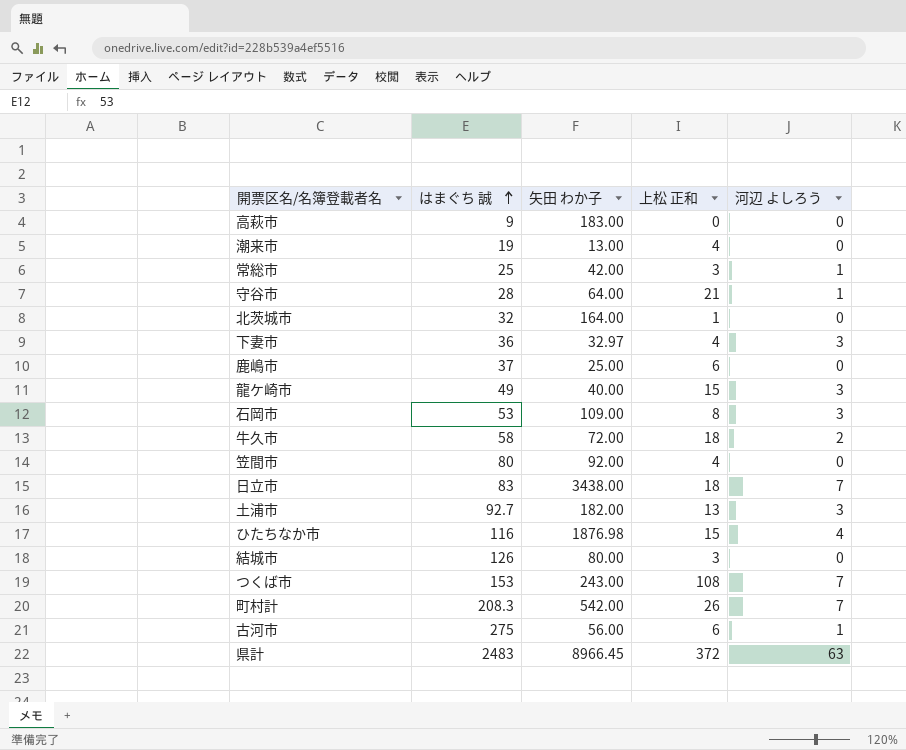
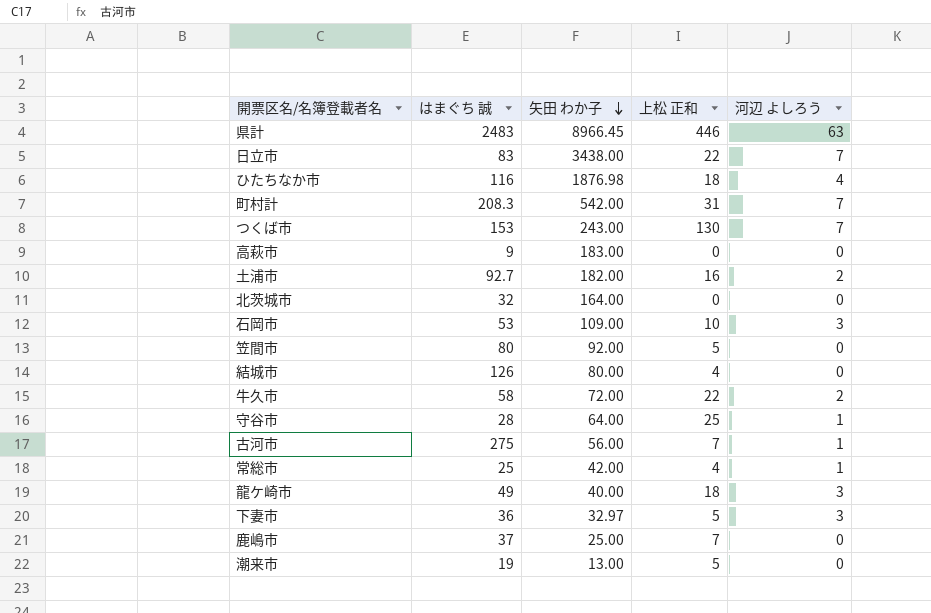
row order: はまぐち 誠 ascending -> 矢田 わか子 descending
県計 | 上松 正和: 372 -> 446
日立市 | 上松 正和: 18 -> 22
ひたちなか市 | 上松 正和: 15 -> 18
町村計 | 上松 正和: 26 -> 31
つくば市 | 上松 正和: 108 -> 130
土浦市 | 上松 正和: 13 -> 16
土浦市 | 河辺 よしろう: 3 -> 2
北茨城市 | 上松 正和: 1 -> 0
石岡市 | 上松 正和: 8 -> 10
笠間市 | 上松 正和: 4 -> 5
結城市 | 上松 正和: 3 -> 4
牛久市 | 上松 正和: 18 -> 22
守谷市 | 上松 正和: 21 -> 25
古河市 | 上松 正和: 6 -> 7
常総市 | 上松 正和: 3 -> 4
龍ケ崎市 | 上松 正和: 15 -> 18
下妻市 | 上松 正和: 4 -> 5
鹿嶋市 | 上松 正和: 6 -> 7
潮来市 | 上松 正和: 4 -> 5

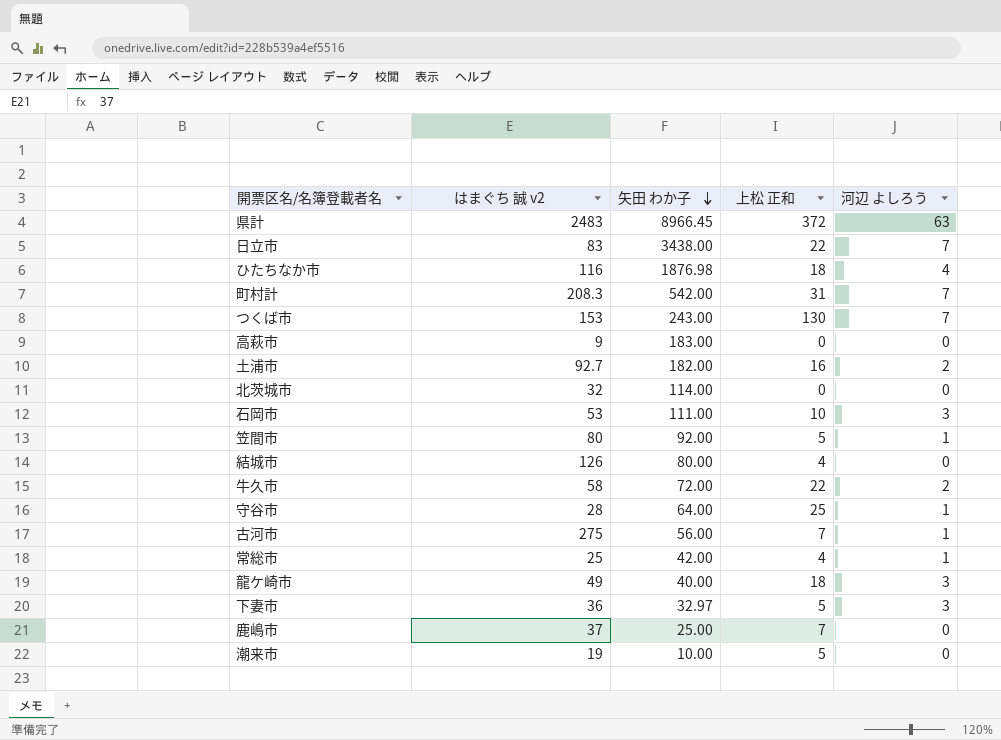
column name: はまぐち 誠 -> はまぐち 誠 v2
県計 | 上松 正和: 446 -> 372
北茨城市 | 矢田 わか子: 164.00 -> 114.00
石岡市 | 矢田 わか子: 109.00 -> 111.00
笠間市 | 河辺 よしろう: 0 -> 1
潮来市 | 矢田 わか子: 13.00 -> 10.00

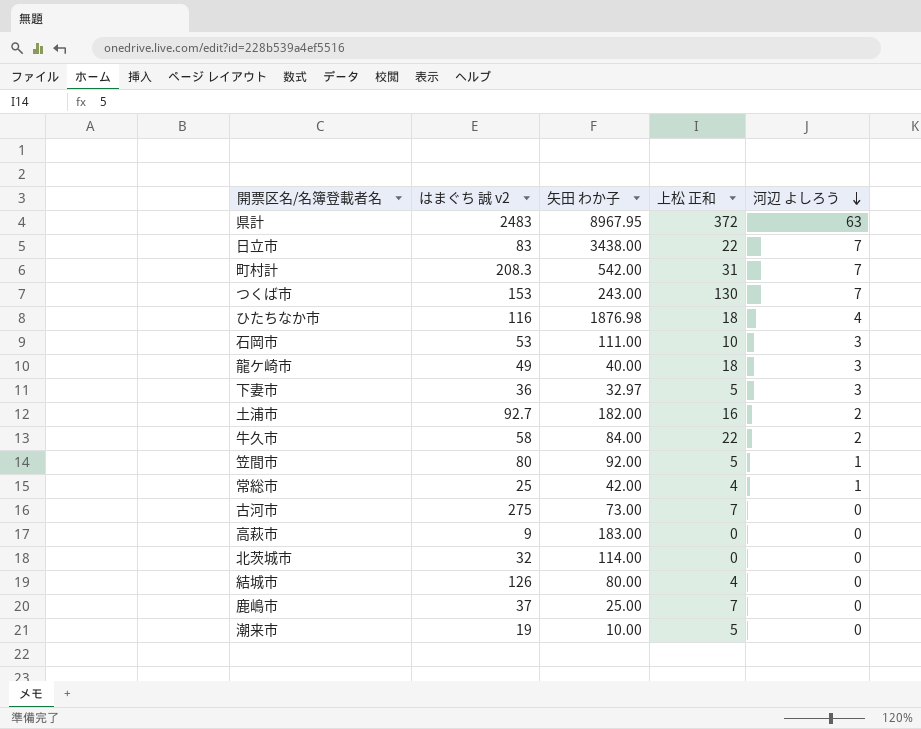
row order: 矢田 わか子 descending -> 河辺 よしろう descending
row 守谷市: 28 | 64.00 | 25 | 1 -> none
県計 | 矢田 わか子: 8966.45 -> 8967.95
牛久市 | 矢田 わか子: 72.00 -> 84.00
古河市 | 矢田 わか子: 56.00 -> 73.00
古河市 | 河辺 よしろう: 1 -> 0

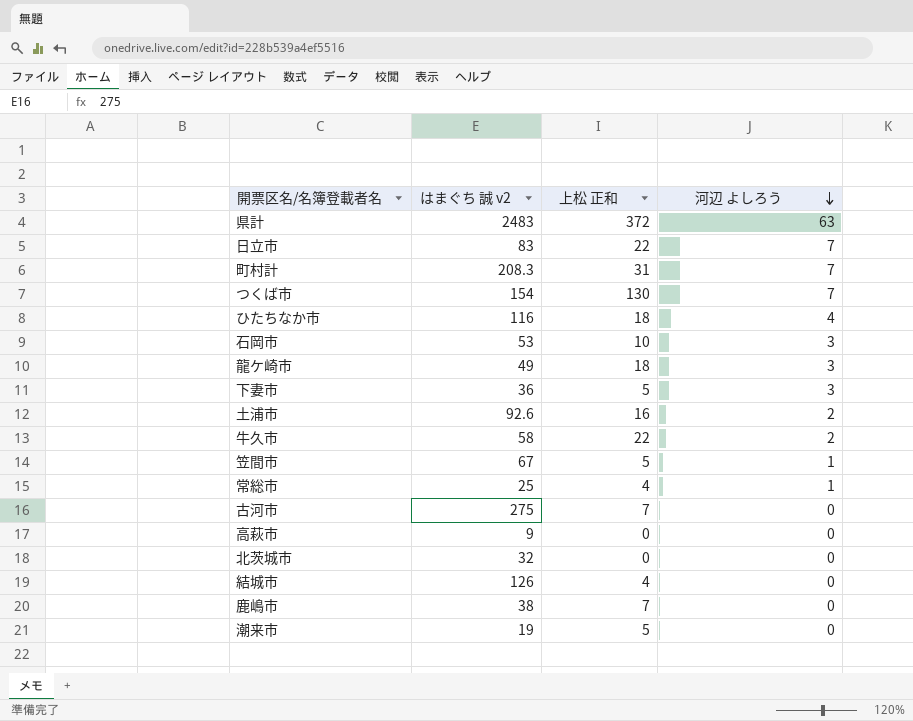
column 矢田 わか子 | position: 3 -> none
つくば市 | はまぐち 誠 v2: 153 -> 154
土浦市 | はまぐち 誠 v2: 92.7 -> 92.6
笠間市 | はまぐち 誠 v2: 80 -> 67
鹿嶋市 | はまぐち 誠 v2: 37 -> 38

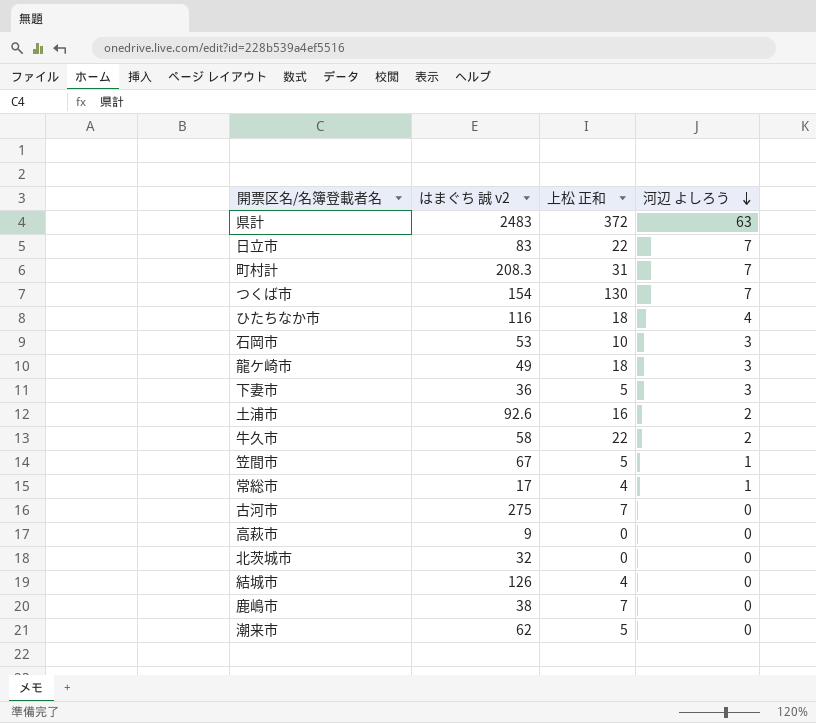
常総市 | はまぐち 誠 v2: 25 -> 17
潮来市 | はまぐち 誠 v2: 19 -> 62

